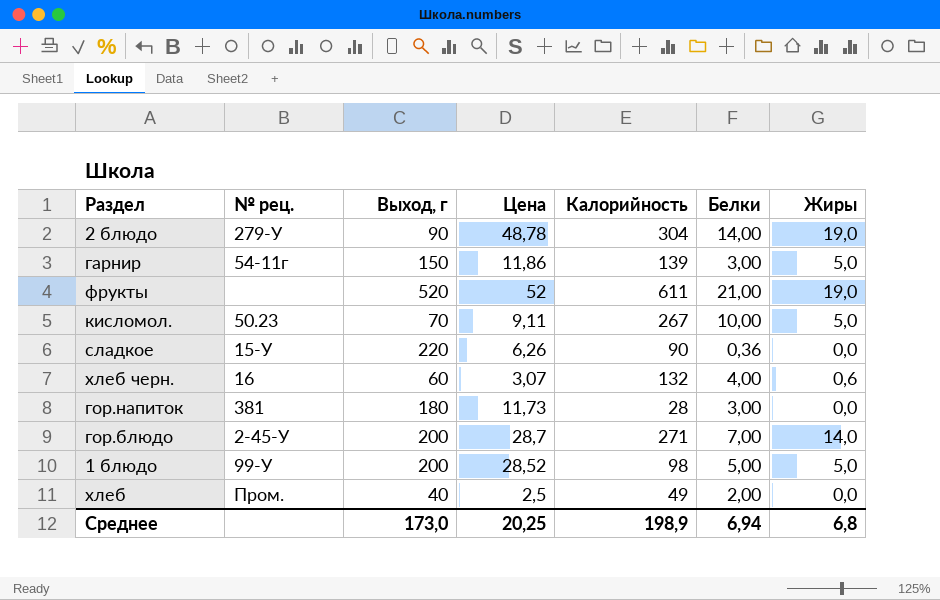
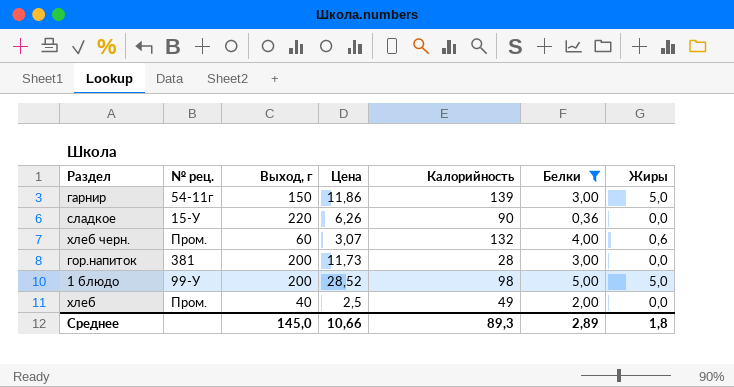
filter: none -> Белки <= 5,00
хлеб черн. | № рец.: 16 -> Пром.
гор.напиток | Выход, г: 180 -> 200
Среднее | Выход, г: 173,0 -> 145,0
Среднее | Цена: 20,25 -> 10,66
Среднее | Калорийность: 198,9 -> 89,3
Среднее | Белки: 6,94 -> 2,89
Среднее | Жиры: 6,8 -> 1,8

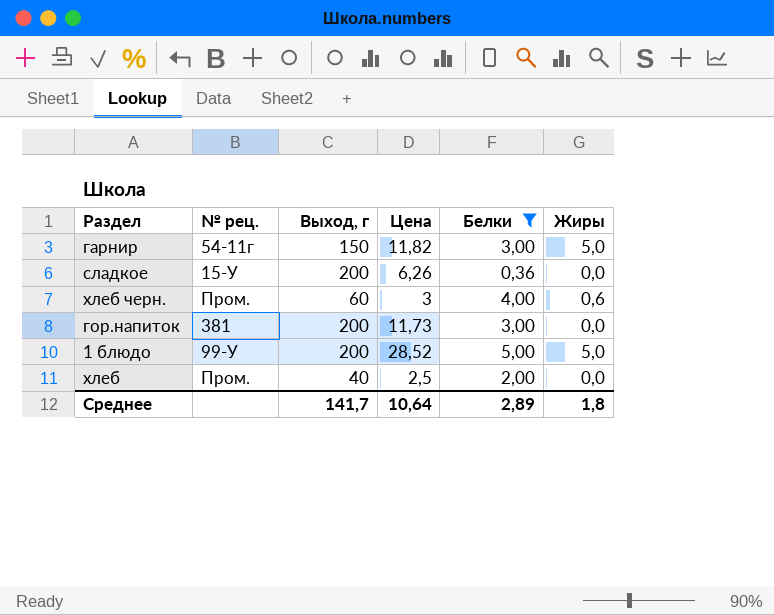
column Калорийность | position: 5 -> none
гарнир | Цена: 11,86 -> 11,82
сладкое | Выход, г: 220 -> 200
хлеб черн. | Цена: 3,07 -> 3
Среднее | Выход, г: 145,0 -> 141,7
Среднее | Цена: 10,66 -> 10,64

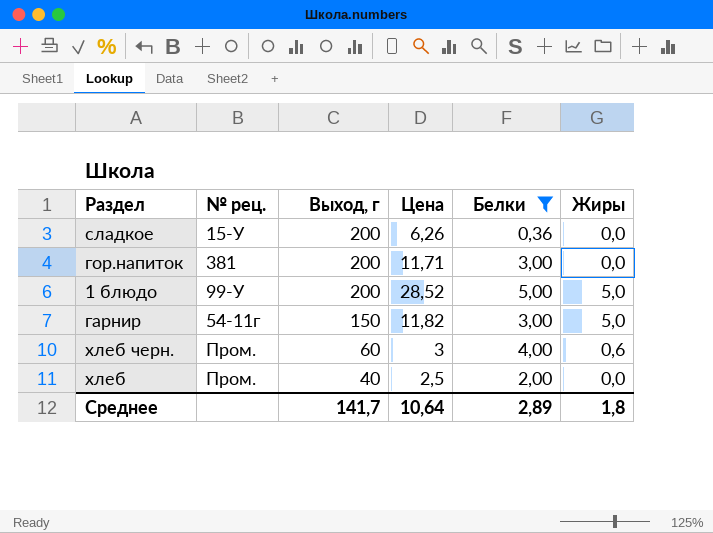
row order: none -> Выход, г descending
гор.напиток | Цена: 11,73 -> 11,71

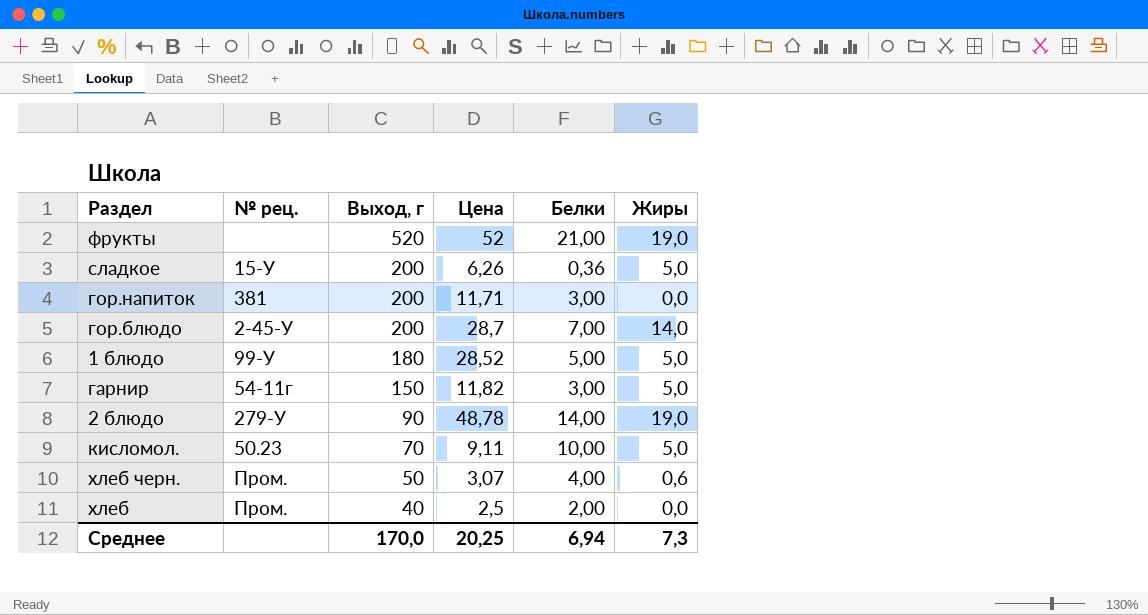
filter: Белки <= 5,00 -> none
сладкое | Жиры: 0,0 -> 5,0
1 блюдо | Выход, г: 200 -> 180
хлеб черн. | Выход, г: 60 -> 50
хлеб черн. | Цена: 3 -> 3,07
Среднее | Выход, г: 141,7 -> 170,0
Среднее | Цена: 10,64 -> 20,25
Среднее | Белки: 2,89 -> 6,94
Среднее | Жиры: 1,8 -> 7,3

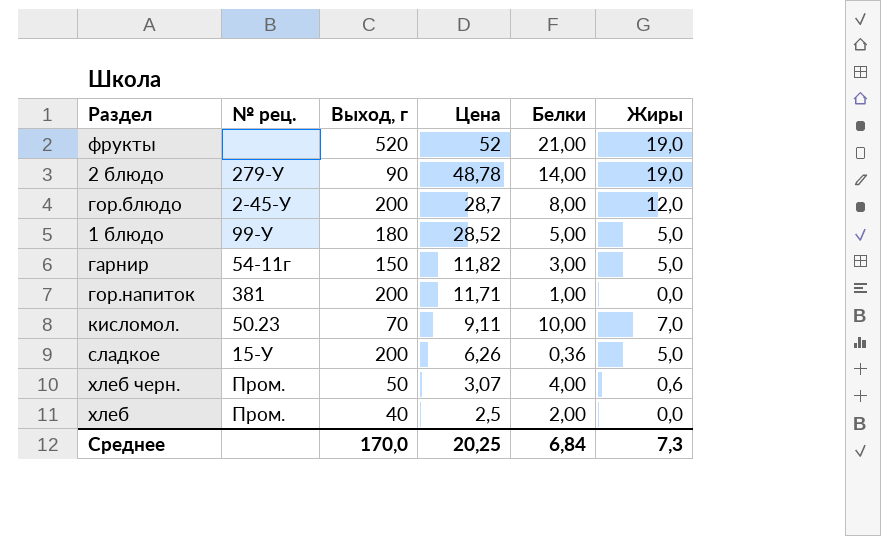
row order: Выход, г descending -> Цена descending
гор.блюдо | Белки: 7,00 -> 8,00
гор.блюдо | Жиры: 14,0 -> 12,0
гор.напиток | Белки: 3,00 -> 1,00
кисломол. | Жиры: 5,0 -> 7,0
Среднее | Белки: 6,94 -> 6,84

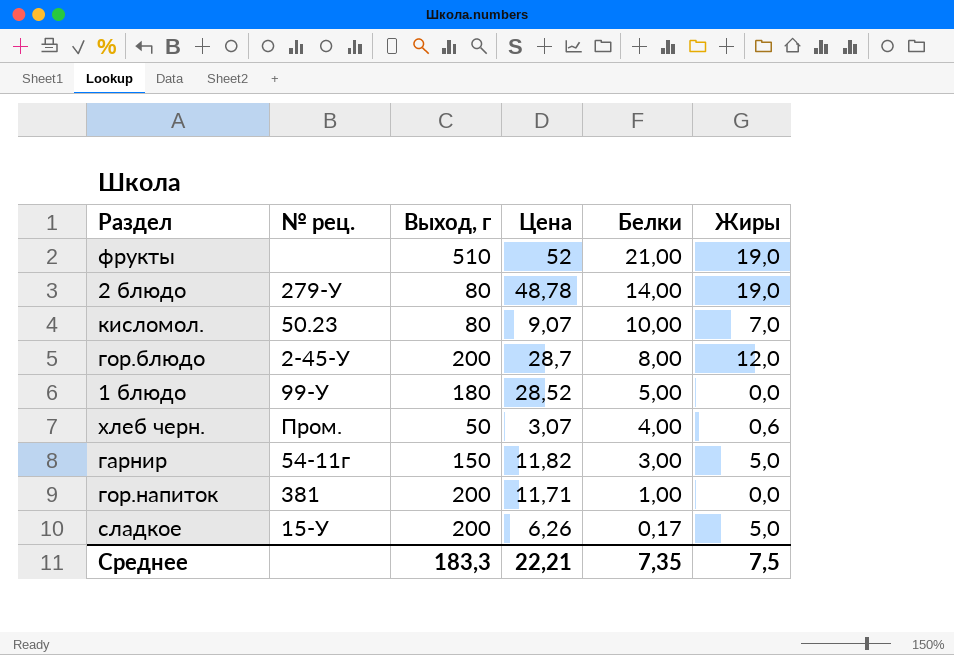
row order: Цена descending -> Белки descending
row хлеб: Пром. | 40 | 2,5 | 2,00 | 0,0 -> none
фрукты | Выход, г: 520 -> 510
2 блюдо | Выход, г: 90 -> 80
кисломол. | Выход, г: 70 -> 80
кисломол. | Цена: 9,11 -> 9,07
1 блюдо | Жиры: 5,0 -> 0,0
сладкое | Белки: 0,36 -> 0,17
Среднее | Выход, г: 170,0 -> 183,3
Среднее | Цена: 20,25 -> 22,21
Среднее | Белки: 6,84 -> 7,35
Среднее | Жиры: 7,3 -> 7,5

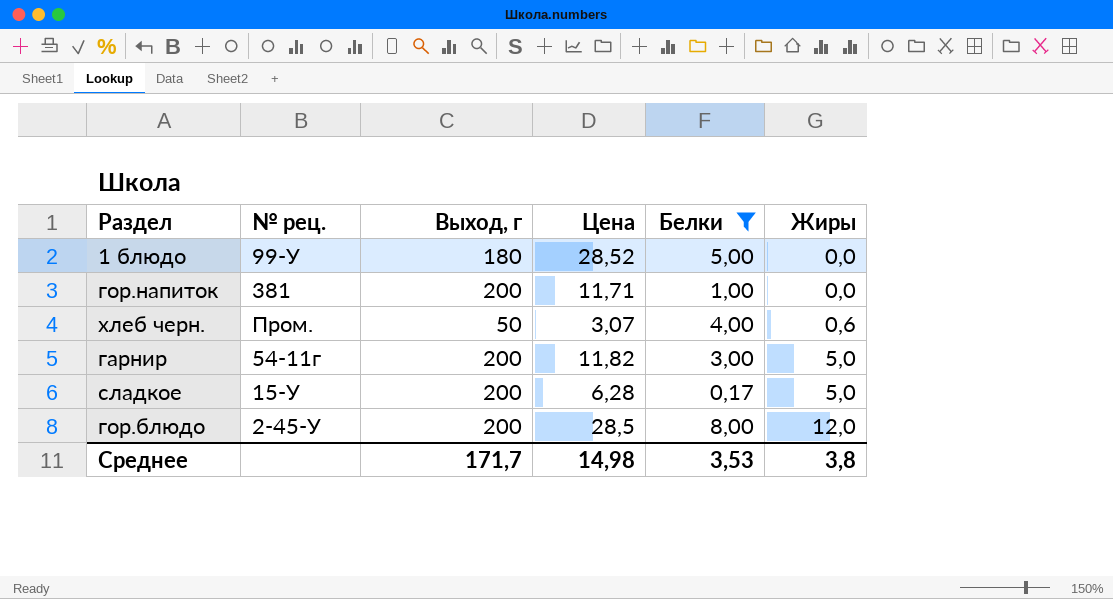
filter: none -> Белки <= 8,00
row order: Белки descending -> Жиры ascending
гарнир | Выход, г: 150 -> 200
сладкое | Цена: 6,26 -> 6,28
гор.блюдо | Цена: 28,7 -> 28,5
Среднее | Выход, г: 183,3 -> 171,7
Среднее | Цена: 22,21 -> 14,98
Среднее | Белки: 7,35 -> 3,53
Среднее | Жиры: 7,5 -> 3,8

